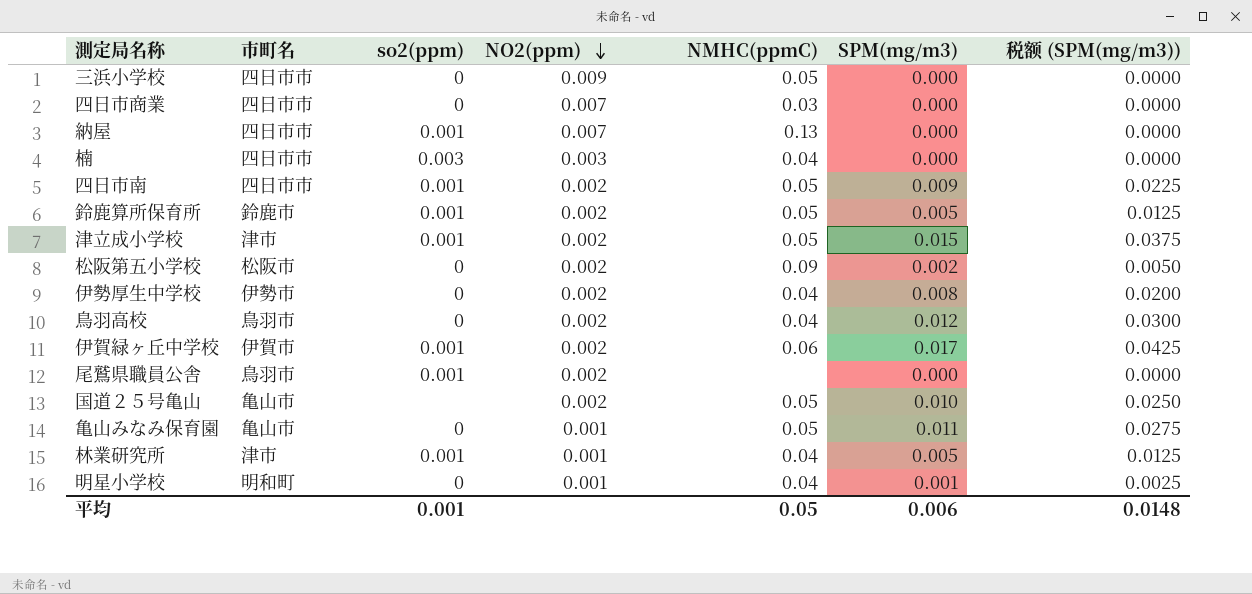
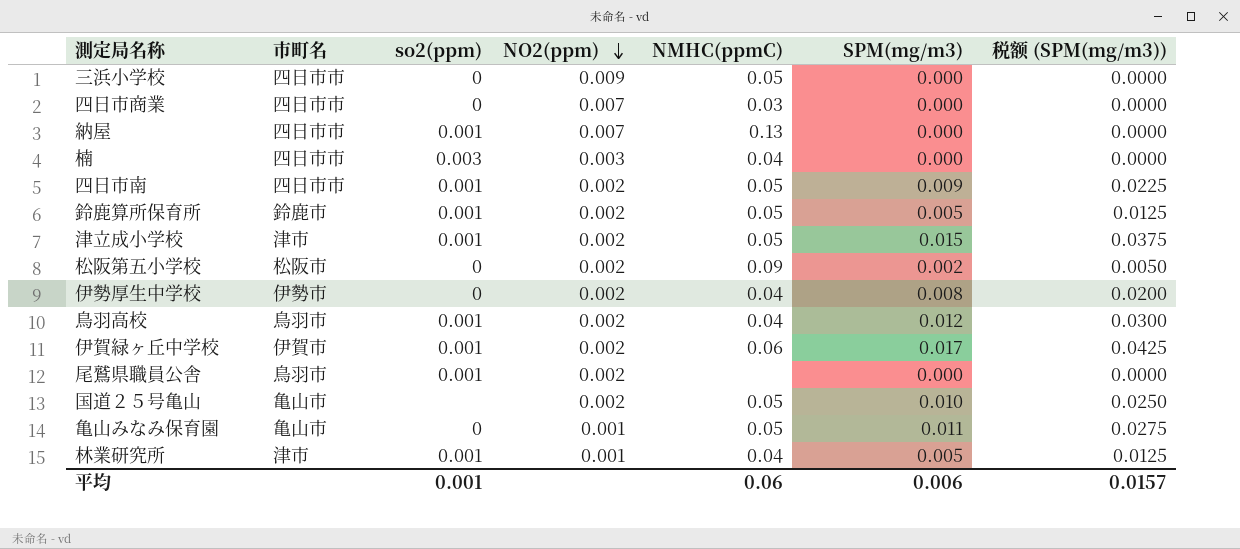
row 明星小学校: 明和町 | 0 | 0.001 | 0.04 | 0.001 | 0.0025 -> none
鳥羽高校 | so2(ppm): 0 -> 0.001
平均 | NMHC(ppmC): 0.05 -> 0.06
平均 | 税额 (SPM(mg/m3)): 0.0148 -> 0.0157

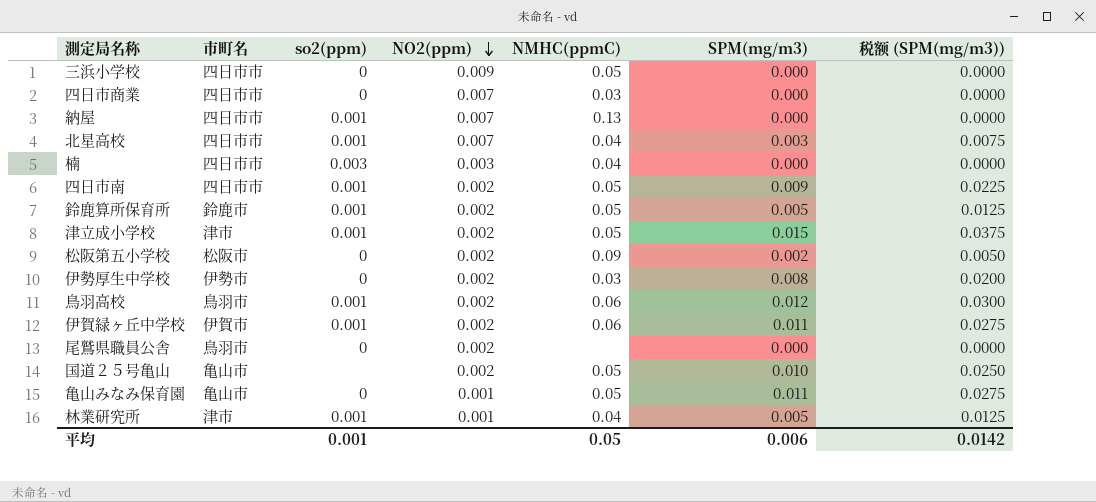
row 北星高校: none -> 四日市市 | 0.001 | 0.007 | 0.04 | 0.003 | 0.0075
伊勢厚生中学校 | NMHC(ppmC): 0.04 -> 0.03
鳥羽高校 | NMHC(ppmC): 0.04 -> 0.06
伊賀緑ヶ丘中学校 | SPM(mg/m3): 0.017 -> 0.011
伊賀緑ヶ丘中学校 | 税额 (SPM(mg/m3)): 0.0425 -> 0.0275
尾鷲県職員公舎 | so2(ppm): 0.001 -> 0
平均 | NMHC(ppmC): 0.06 -> 0.05
平均 | 税额 (SPM(mg/m3)): 0.0157 -> 0.0142

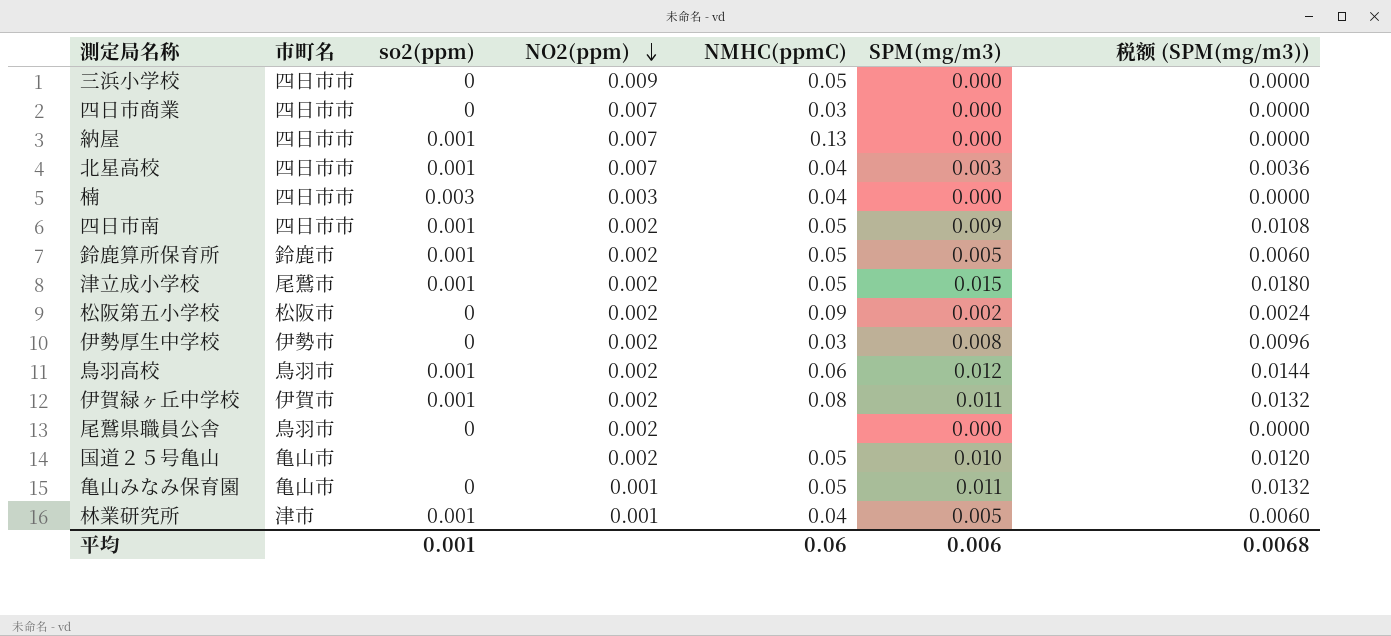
column 税额 (SPM(mg/m3)) | formula: [SPM(mg/m3)] * 2.5 -> [SPM(mg/m3)] * 1.2
津立成小学校 | 市町名: 津市 -> 尾鷲市
伊賀緑ヶ丘中学校 | NMHC(ppmC): 0.06 -> 0.08
平均 | NMHC(ppmC): 0.05 -> 0.06
平均 | 税额 (SPM(mg/m3)): 0.0142 -> 0.0068

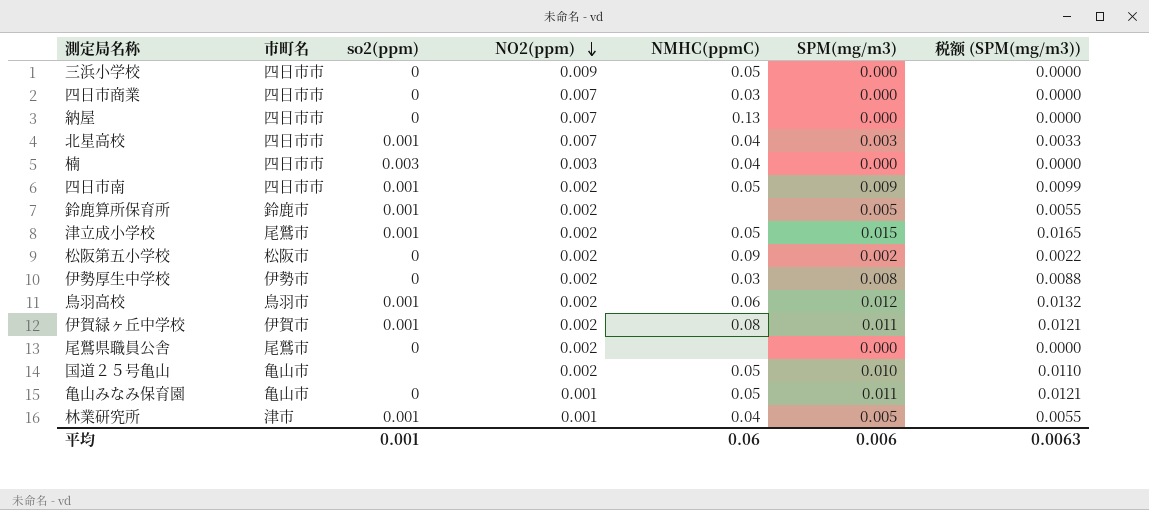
column 税额 (SPM(mg/m3)) | formula: [SPM(mg/m3)] * 1.2 -> [SPM(mg/m3)] * 1.1
納屋 | so2(ppm): 0.001 -> 0
鈴鹿算所保育所 | NMHC(ppmC): 0.05 -> none
尾鷲県職員公舎 | 市町名: 鳥羽市 -> 尾鷲市
平均 | 税额 (SPM(mg/m3)): 0.0068 -> 0.0063

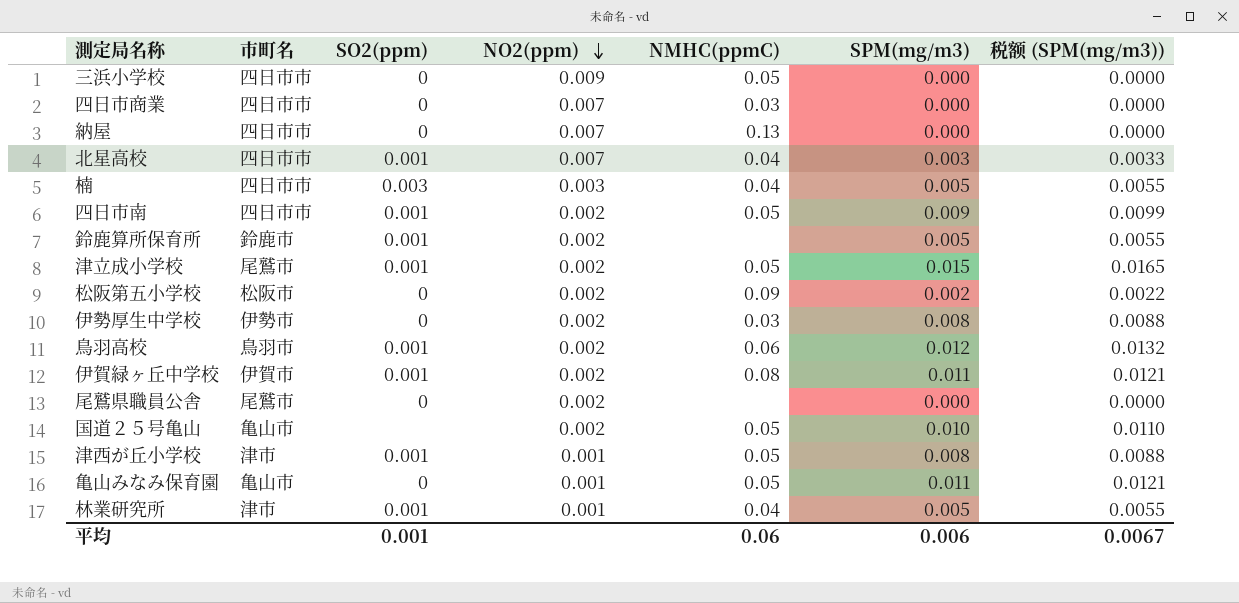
column name: so2(ppm) -> SO2(ppm)
楠 | SPM(mg/m3): 0.000 -> 0.005
楠 | 税额 (SPM(mg/m3)): 0.0000 -> 0.0055
row 津西が丘小学校: none -> 津市 | 0.001 | 0.001 | 0.05 | 0.008 | 0.0088
平均 | 税额 (SPM(mg/m3)): 0.0063 -> 0.0067

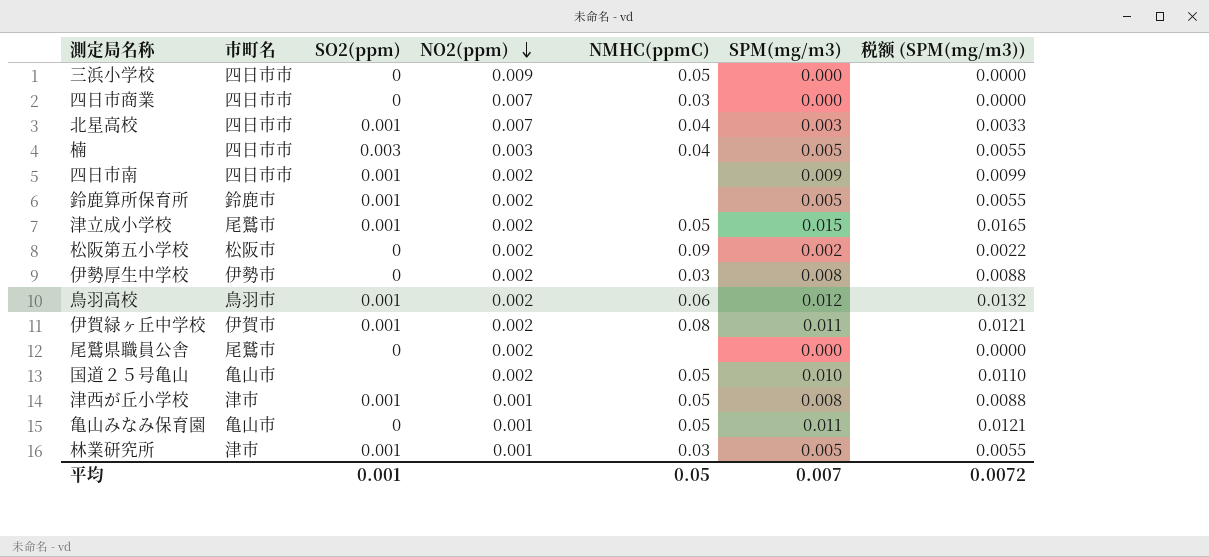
row 納屋: 四日市市 | 0 | 0.007 | 0.13 | 0.000 | 0.0000 -> none
四日市南 | NMHC(ppmC): 0.05 -> none
林業研究所 | NMHC(ppmC): 0.04 -> 0.03
平均 | NMHC(ppmC): 0.06 -> 0.05
平均 | SPM(mg/m3): 0.006 -> 0.007
平均 | 税额 (SPM(mg/m3)): 0.0067 -> 0.0072

